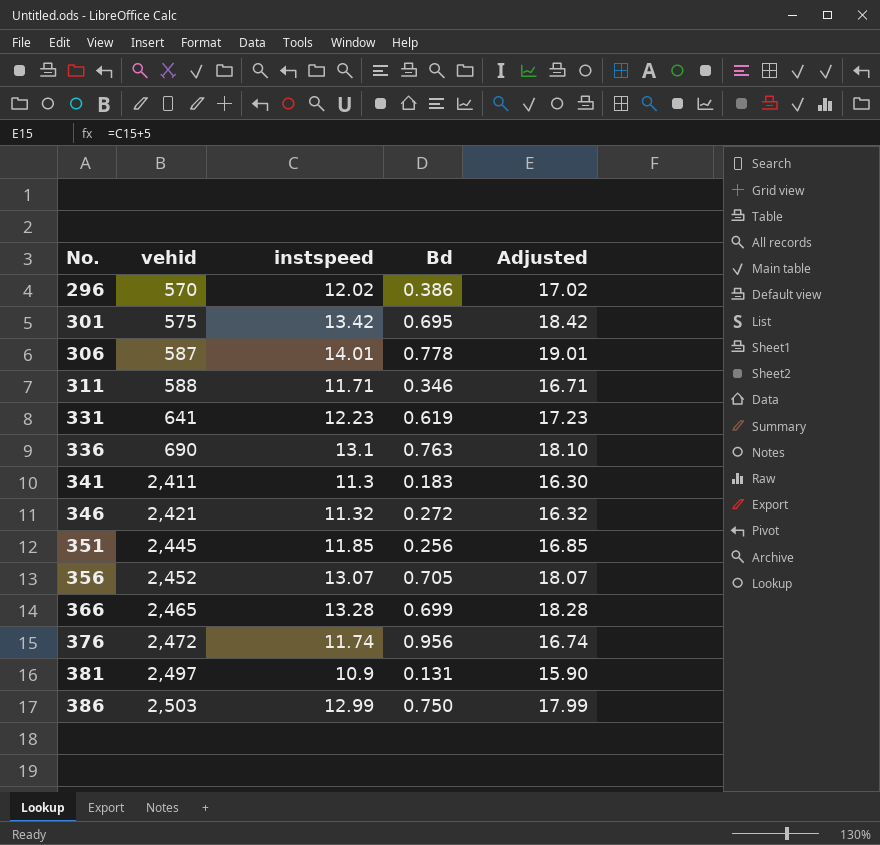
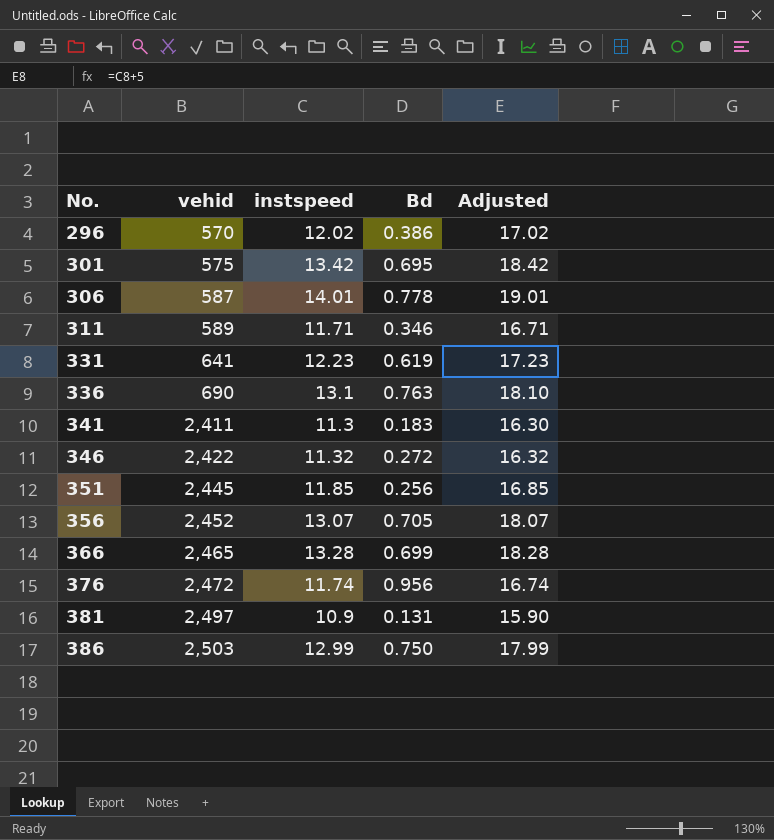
311 | vehid: 588 -> 589
346 | vehid: 2,421 -> 2,422

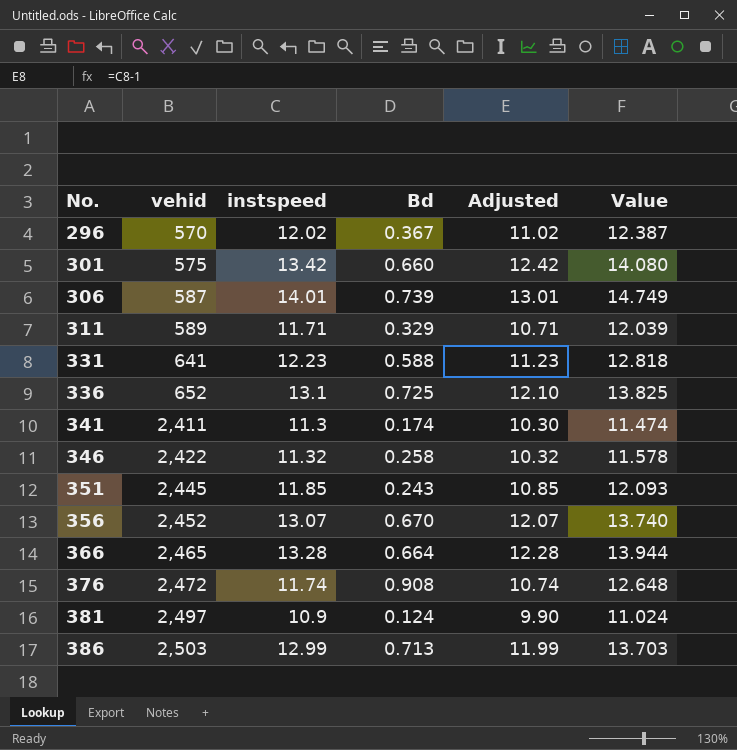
column Adjusted | formula: [instspeed] + 5 -> [instspeed] - 1
column Value | formula: none -> [instspeed] + [Bd]
296 | Bd: 0.386 -> 0.367
301 | Bd: 0.695 -> 0.660
306 | Bd: 0.778 -> 0.739
311 | Bd: 0.346 -> 0.329
331 | Bd: 0.619 -> 0.588
336 | vehid: 690 -> 652
336 | Bd: 0.763 -> 0.725
341 | Bd: 0.183 -> 0.174
346 | Bd: 0.272 -> 0.258
351 | Bd: 0.256 -> 0.243
356 | Bd: 0.705 -> 0.670
366 | Bd: 0.699 -> 0.664
376 | Bd: 0.956 -> 0.908
381 | Bd: 0.131 -> 0.124
386 | Bd: 0.750 -> 0.713

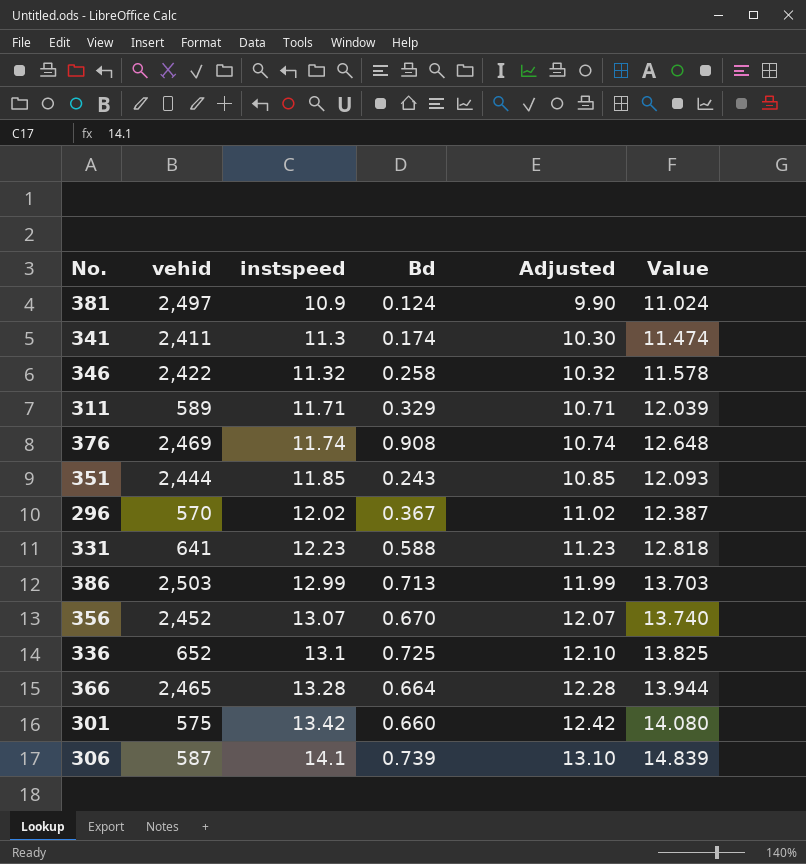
row order: No. ascending -> instspeed ascending
376 | vehid: 2,472 -> 2,469
351 | vehid: 2,445 -> 2,444
306 | instspeed: 14.01 -> 14.1
306 | Adjusted: 13.01 -> 13.10
306 | Value: 14.749 -> 14.839

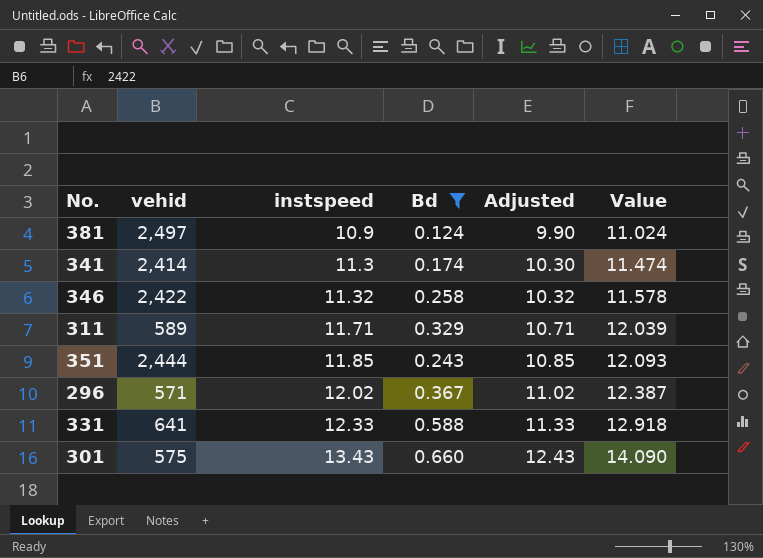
filter: none -> Bd <= 0.660
341 | vehid: 2,411 -> 2,414
296 | vehid: 570 -> 571
331 | instspeed: 12.23 -> 12.33
331 | Adjusted: 11.23 -> 11.33
331 | Value: 12.818 -> 12.918
301 | instspeed: 13.42 -> 13.43
301 | Adjusted: 12.42 -> 12.43
301 | Value: 14.080 -> 14.090

